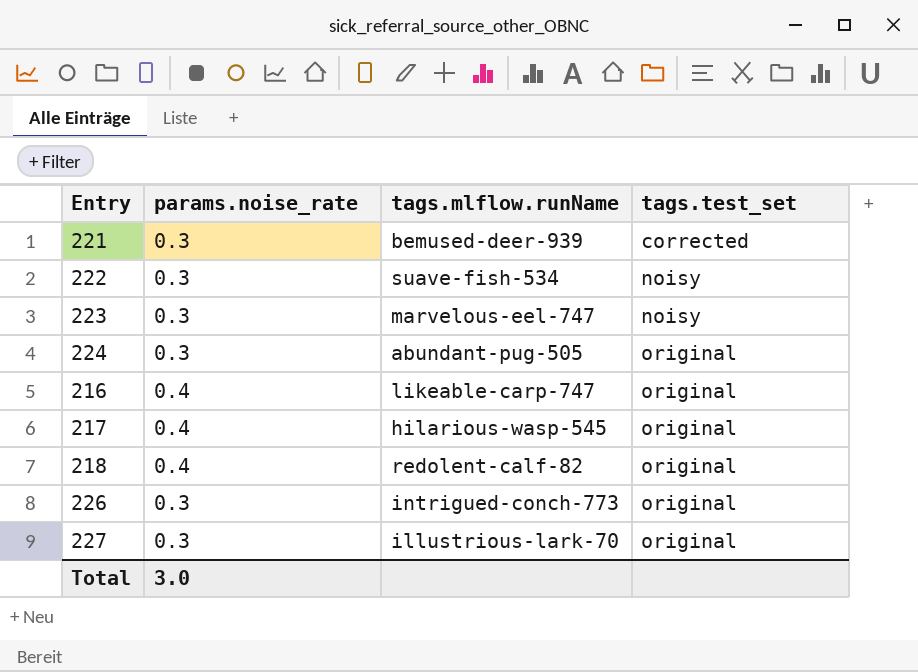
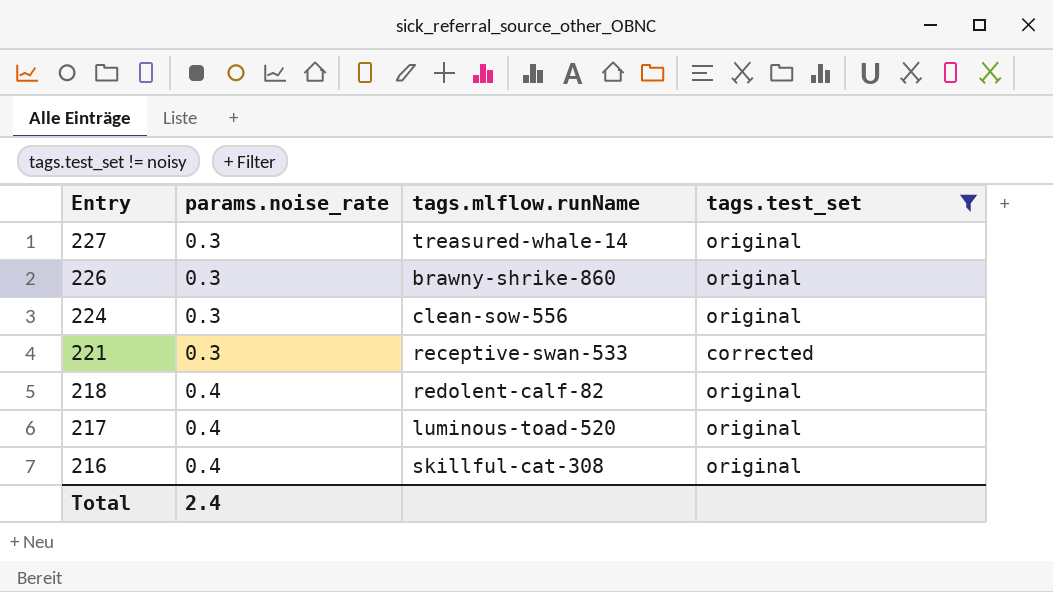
filter: none -> tags.test_set != noisy
row order: tags.test_set ascending -> Entry descending
227 | tags.mlflow.runName: illustrious-lark-70 -> treasured-whale-14
226 | tags.mlflow.runName: intrigued-conch-773 -> brawny-shrike-860
224 | tags.mlflow.runName: abundant-pug-505 -> clean-sow-556
221 | tags.mlflow.runName: bemused-deer-939 -> receptive-swan-533
217 | tags.mlflow.runName: hilarious-wasp-545 -> luminous-toad-520
216 | tags.mlflow.runName: likeable-carp-747 -> skillful-cat-308
Total | params.noise_rate: 3.0 -> 2.4

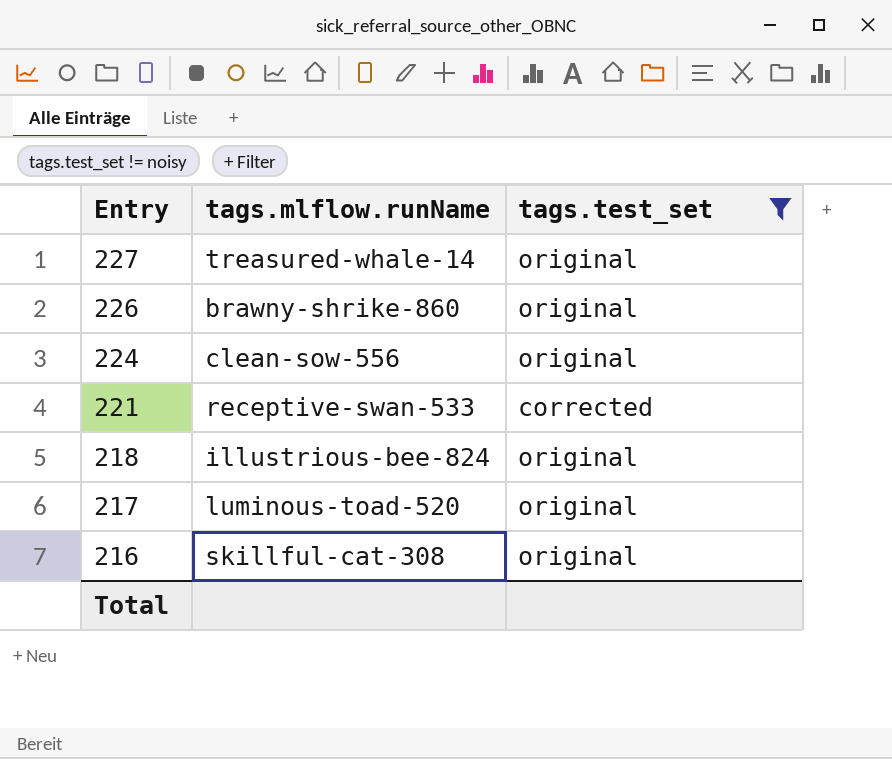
column params.noise_rate | position: 2 -> none
218 | tags.mlflow.runName: redolent-calf-82 -> illustrious-bee-824

